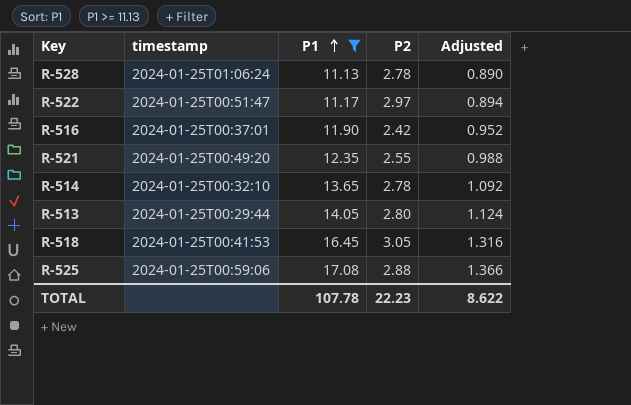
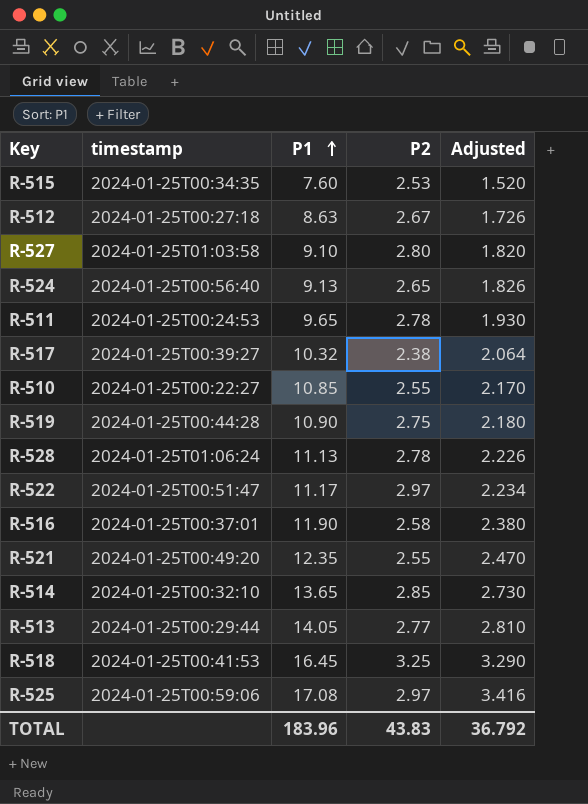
filter: P1 >= 11.13 -> none
column Adjusted | formula: [P1] * 0.08 -> [P1] * 0.2
R-516 | P2: 2.42 -> 2.58
R-514 | P2: 2.78 -> 2.85
R-513 | P2: 2.80 -> 2.77
R-518 | P2: 3.05 -> 3.25
R-525 | P2: 2.88 -> 2.97
TOTAL | P1: 107.78 -> 183.96
TOTAL | P2: 22.23 -> 43.83
TOTAL | Adjusted: 8.622 -> 36.792

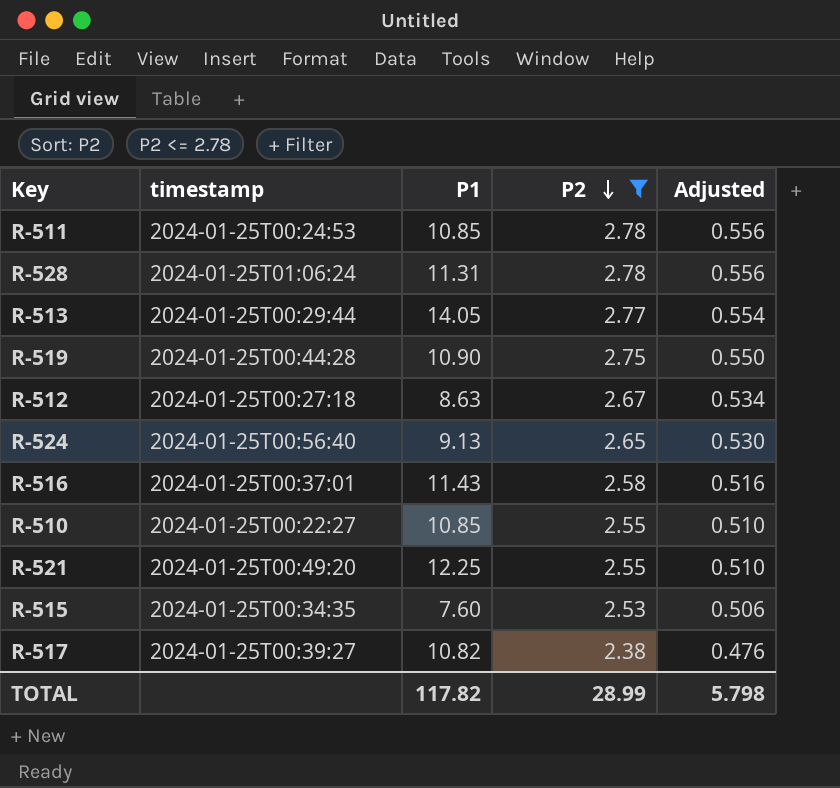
filter: none -> P2 <= 2.78
row order: P1 ascending -> P2 descending
column Adjusted | formula: [P1] * 0.2 -> [P2] * 0.2
R-511 | P1: 9.65 -> 10.85
R-528 | P1: 11.13 -> 11.31
R-516 | P1: 11.90 -> 11.43
R-521 | P1: 12.35 -> 12.25
R-517 | P1: 10.32 -> 10.82
TOTAL | P1: 183.96 -> 117.82
TOTAL | P2: 43.83 -> 28.99
TOTAL | Adjusted: 36.792 -> 5.798

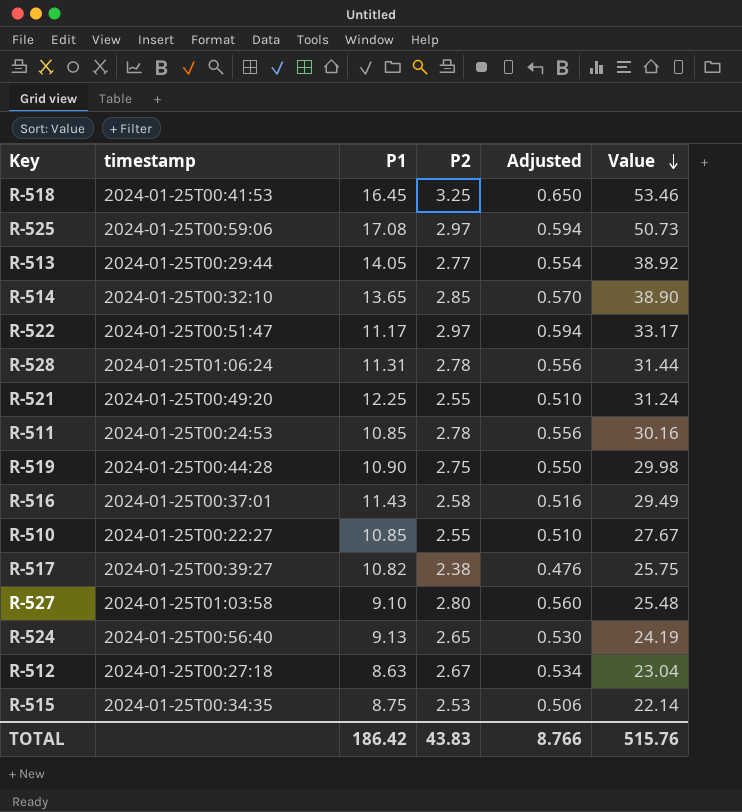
filter: P2 <= 2.78 -> none
row order: P2 descending -> Value descending
column Value | formula: none -> [P1] * [P2]
R-515 | P1: 7.60 -> 8.75
TOTAL | P1: 117.82 -> 186.42
TOTAL | P2: 28.99 -> 43.83
TOTAL | Adjusted: 5.798 -> 8.766

